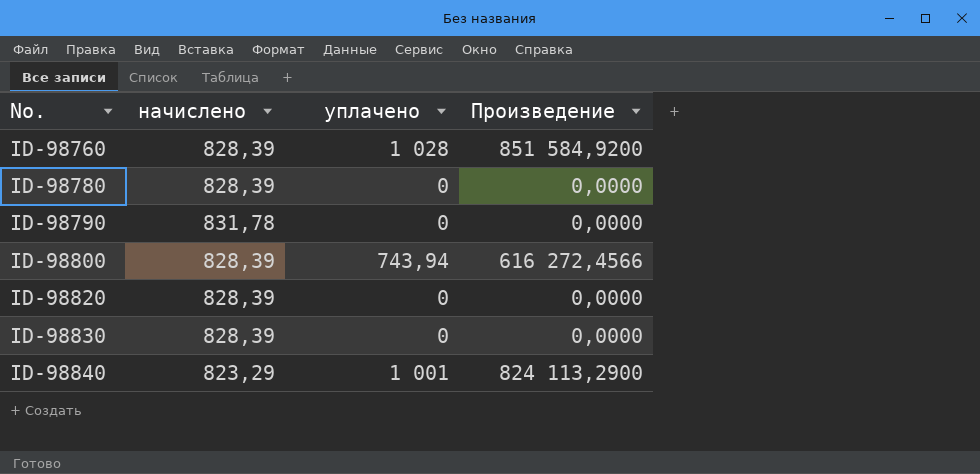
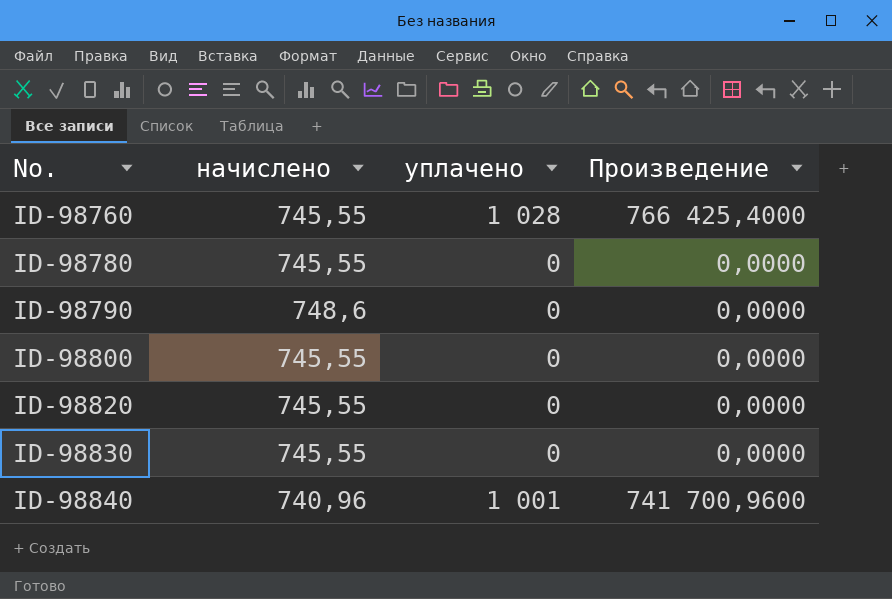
ID-98760 | начислено: 828,39 -> 745,55
ID-98760 | Произведение: 851 584,9200 -> 766 425,4000
ID-98780 | начислено: 828,39 -> 745,55
ID-98790 | начислено: 831,78 -> 748,6
ID-98800 | начислено: 828,39 -> 745,55
ID-98800 | уплачено: 743,94 -> 0
ID-98800 | Произведение: 616 272,4566 -> 0,0000
ID-98820 | начислено: 828,39 -> 745,55
ID-98830 | начислено: 828,39 -> 745,55
ID-98840 | начислено: 823,29 -> 740,96
ID-98840 | Произведение: 824 113,2900 -> 741 700,9600

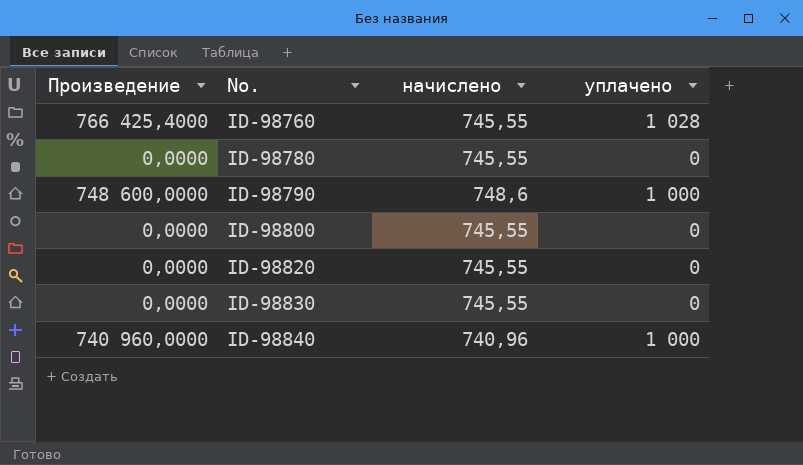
column Произведение | position: 4 -> 1
ID-98790 | Произведение: 0,0000 -> 748 600,0000
ID-98790 | уплачено: 0 -> 1 000
ID-98840 | Произведение: 741 700,9600 -> 740 960,0000
ID-98840 | уплачено: 1 001 -> 1 000

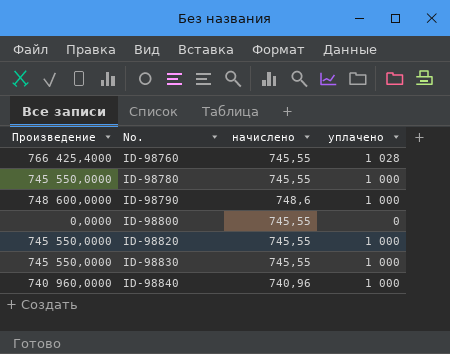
ID-98780 | Произведение: 0,0000 -> 745 550,0000
ID-98780 | уплачено: 0 -> 1 000
ID-98820 | Произведение: 0,0000 -> 745 550,0000
ID-98820 | уплачено: 0 -> 1 000
ID-98830 | Произведение: 0,0000 -> 745 550,0000
ID-98830 | уплачено: 0 -> 1 000

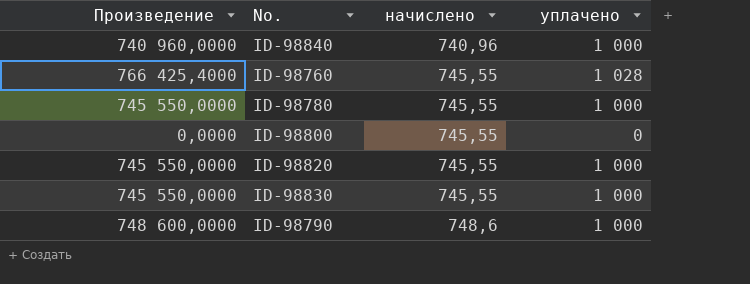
row order: No. ascending -> начислено ascending

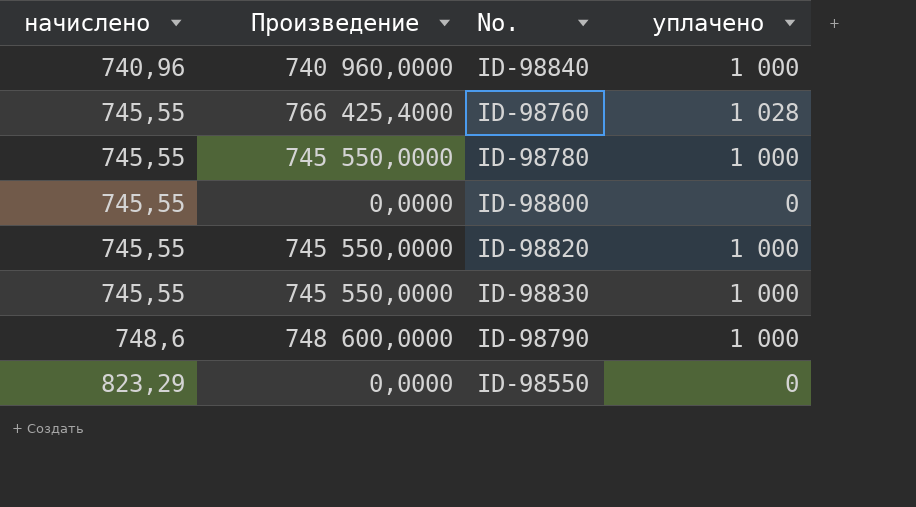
column начислено | position: 3 -> 1
row ID-98550: none -> 823,29 | 0,0000 | 0

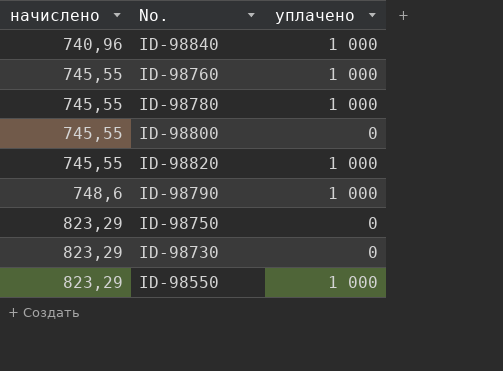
column Произведение | formula: [начислено] * [уплачено] -> none
row ID-98830: 745,55 | 745 550,0000 | 1 000 -> none
ID-98760 | уплачено: 1 028 -> 1 000
row ID-98750: none -> 823,29 | 0
row ID-98730: none -> 823,29 | 0
ID-98550 | уплачено: 0 -> 1 000

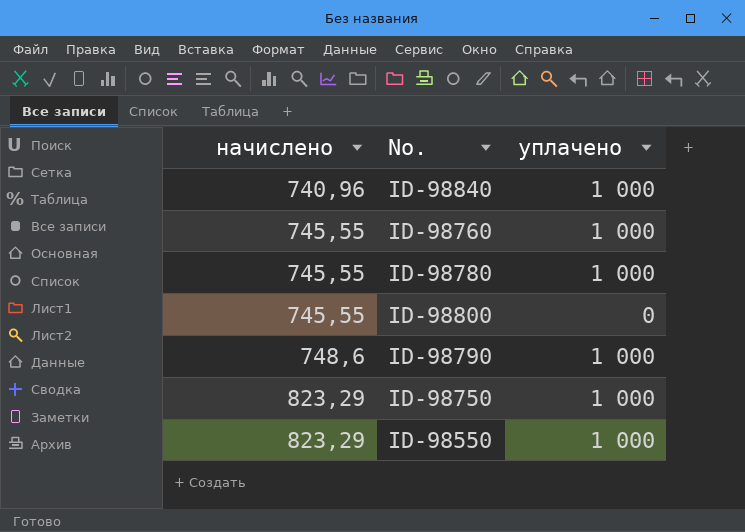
row ID-98820: 745,55 | 1 000 -> none
row ID-98730: 823,29 | 0 -> none
ID-98750 | уплачено: 0 -> 1 000

